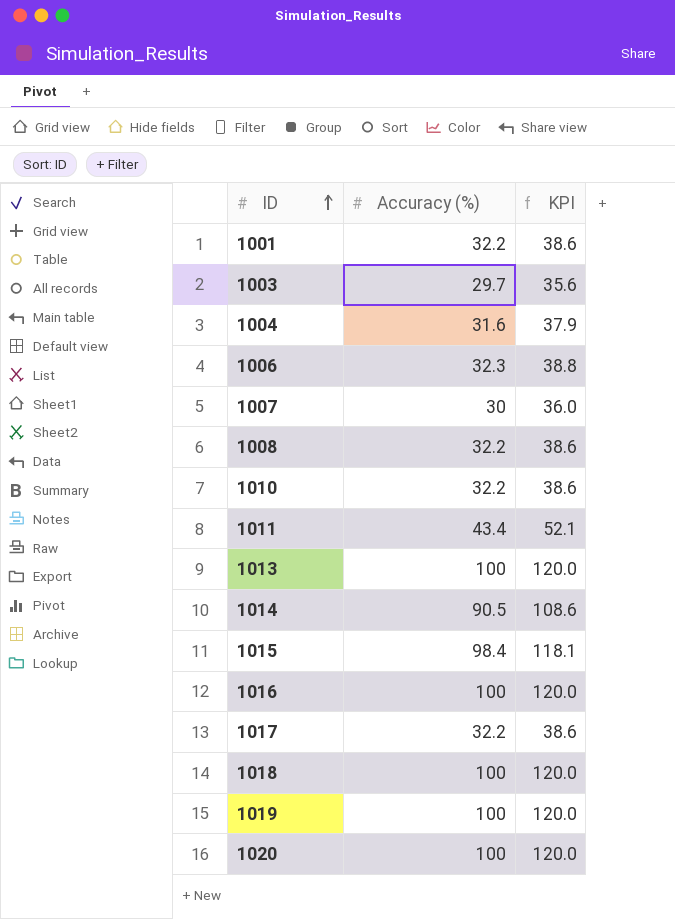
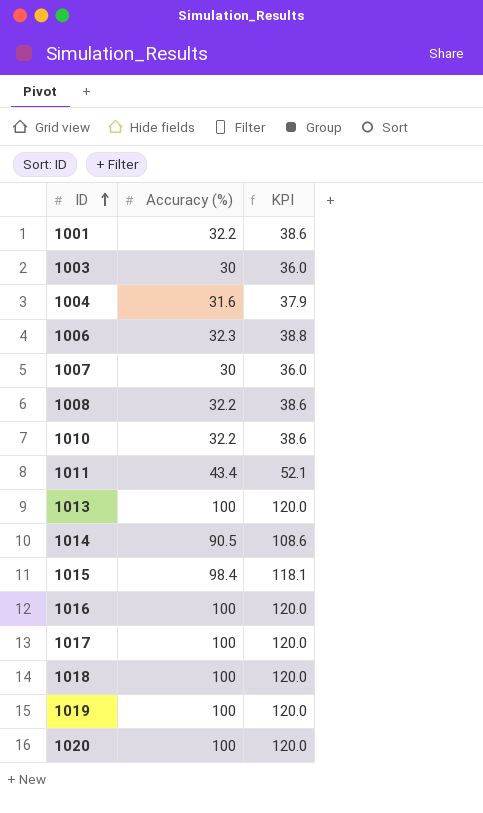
1003 | Accuracy (%): 29.7 -> 30
1003 | KPI: 35.6 -> 36.0
1017 | Accuracy (%): 32.2 -> 100
1017 | KPI: 38.6 -> 120.0

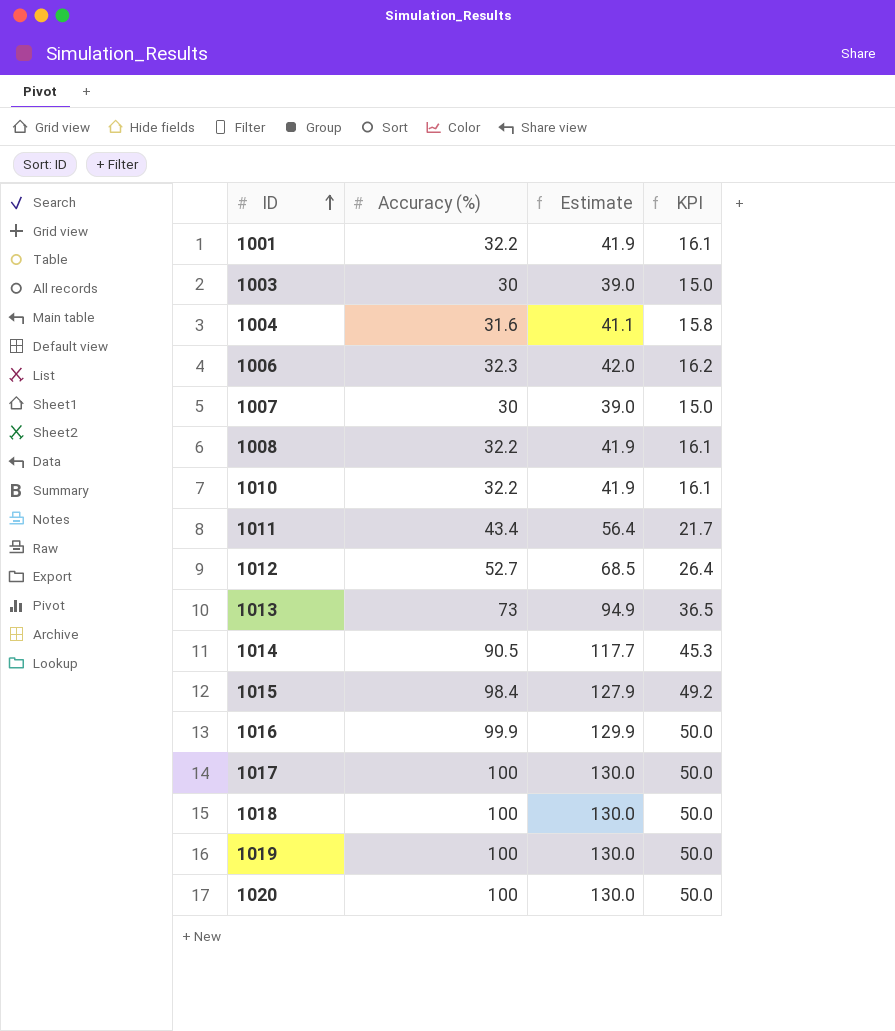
column Estimate | formula: none -> [Accuracy (%)] * 1.3
column KPI | formula: [Accuracy (%)] * 1.2 -> [Accuracy (%)] * 0.5
row 1012: none -> 52.7 | 68.5 | 26.4
1013 | Accuracy (%): 100 -> 73
1016 | Accuracy (%): 100 -> 99.9

